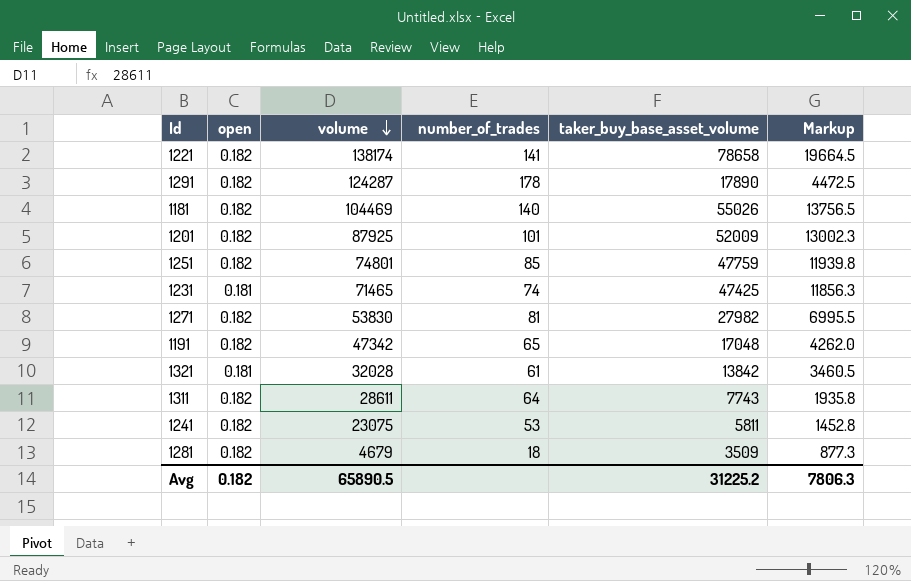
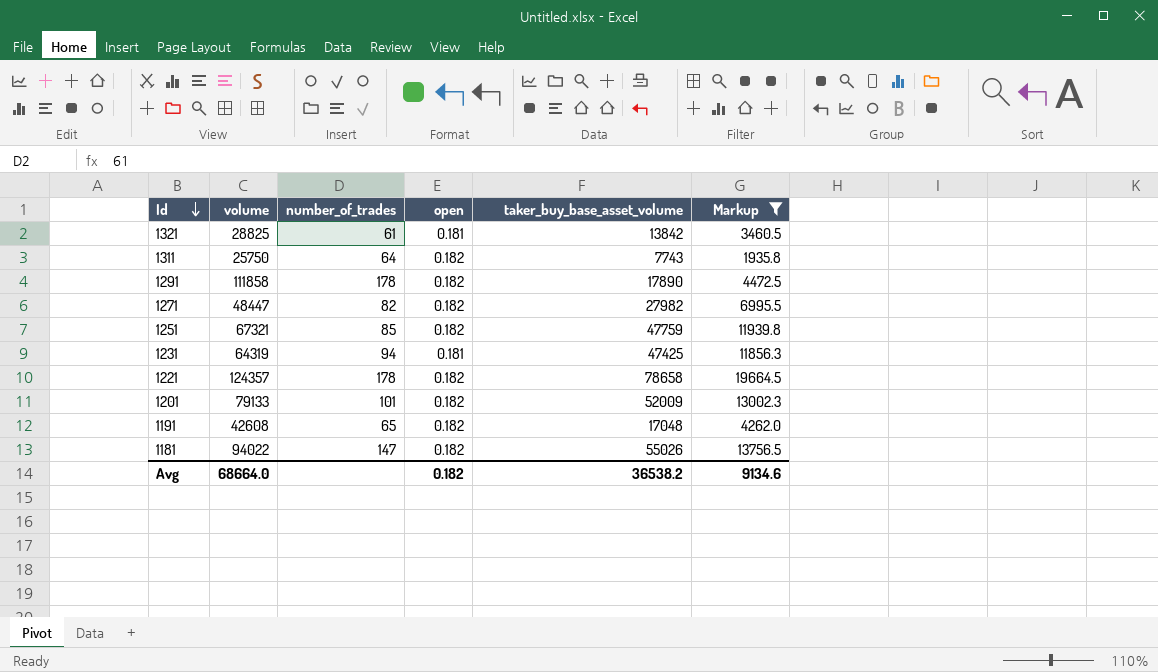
filter: none -> Markup >= 1935.8
row order: volume descending -> Id descending
column open | position: 2 -> 4
1321 | volume: 32028 -> 28825
1311 | volume: 28611 -> 25750
1291 | volume: 124287 -> 111858
1271 | volume: 53830 -> 48447
1271 | number_of_trades: 81 -> 82
1251 | volume: 74801 -> 67321
1231 | volume: 71465 -> 64319
1231 | number_of_trades: 74 -> 94
1221 | volume: 138174 -> 124357
1221 | number_of_trades: 141 -> 178
1201 | volume: 87925 -> 79133
1191 | volume: 47342 -> 42608
1181 | volume: 104469 -> 94022
1181 | number_of_trades: 140 -> 147
Avg | volume: 65890.5 -> 68664.0
Avg | taker_buy_base_asset_volume: 31225.2 -> 36538.2
Avg | Markup: 7806.3 -> 9134.6

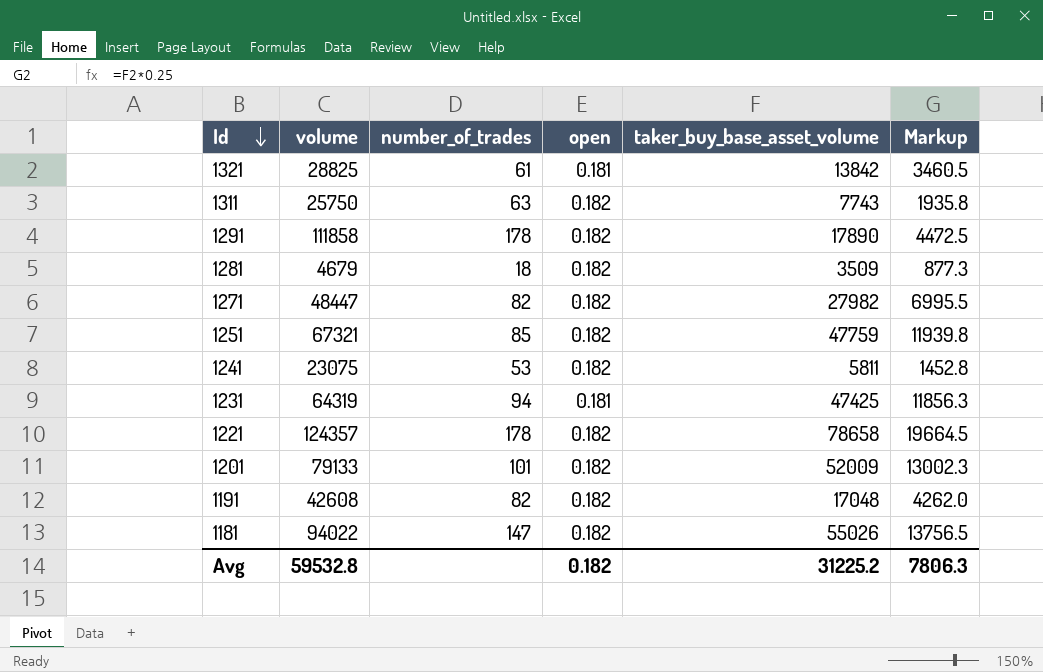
filter: Markup >= 1935.8 -> none
1311 | number_of_trades: 64 -> 63
1191 | number_of_trades: 65 -> 82
Avg | volume: 68664.0 -> 59532.8
Avg | taker_buy_base_asset_volume: 36538.2 -> 31225.2
Avg | Markup: 9134.6 -> 7806.3

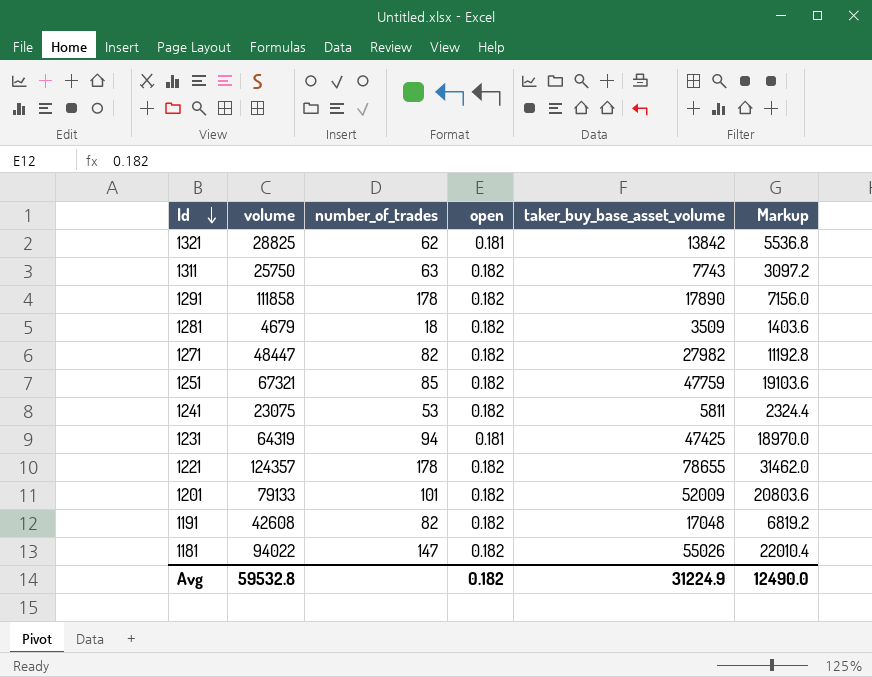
column Markup | formula: [taker_buy_base_asset_volume] * 0.25 -> [taker_buy_base_asset_volume] * 0.4
1321 | number_of_trades: 61 -> 62
1221 | taker_buy_base_asset_volume: 78658 -> 78655
Avg | taker_buy_base_asset_volume: 31225.2 -> 31224.9
Avg | Markup: 7806.3 -> 12490.0

